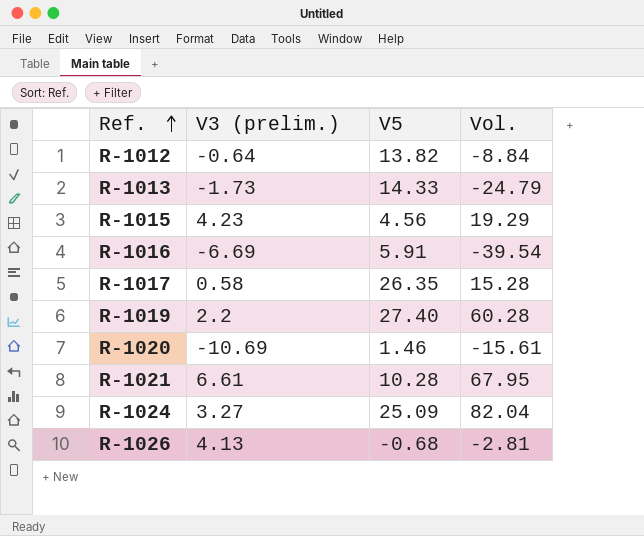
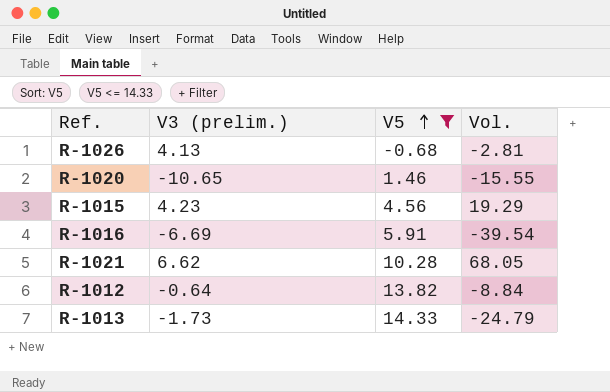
filter: none -> V5 <= 14.33
row order: Ref. ascending -> V5 ascending
R-1020 | V3 (prelim.): -10.69 -> -10.65
R-1020 | Vol.: -15.61 -> -15.55
R-1021 | V3 (prelim.): 6.61 -> 6.62
R-1021 | Vol.: 67.95 -> 68.05

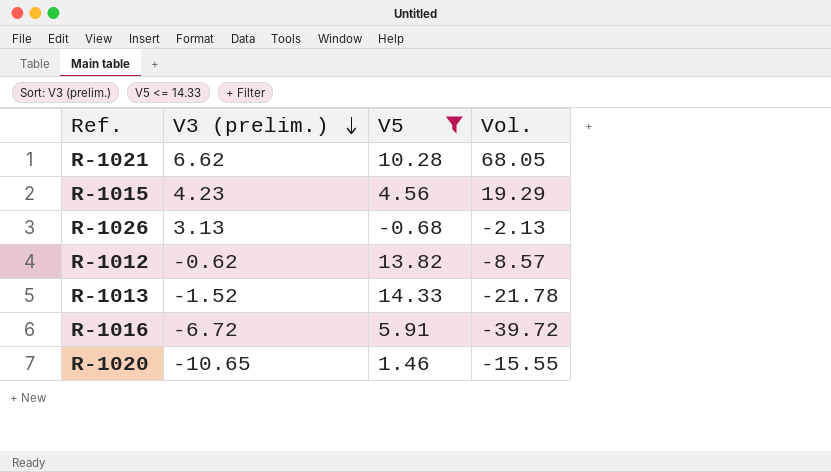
row order: V5 ascending -> V3 (prelim.) descending
R-1026 | V3 (prelim.): 4.13 -> 3.13
R-1026 | Vol.: -2.81 -> -2.13
R-1012 | V3 (prelim.): -0.64 -> -0.62
R-1012 | Vol.: -8.84 -> -8.57
R-1013 | V3 (prelim.): -1.73 -> -1.52
R-1013 | Vol.: -24.79 -> -21.78
R-1016 | V3 (prelim.): -6.69 -> -6.72
R-1016 | Vol.: -39.54 -> -39.72

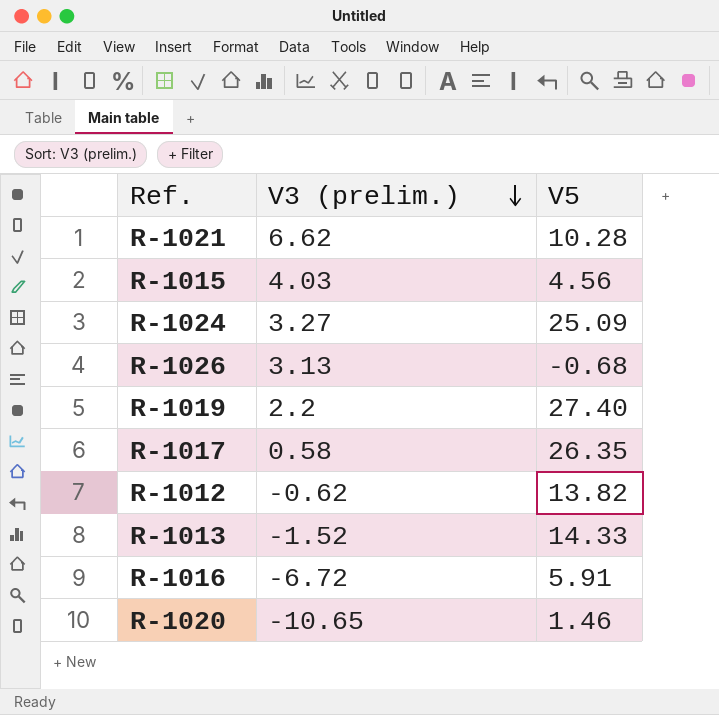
filter: V5 <= 14.33 -> none
column Vol. | formula: [V3 (prelim.)] * [V5] -> none
R-1015 | V3 (prelim.): 4.23 -> 4.03

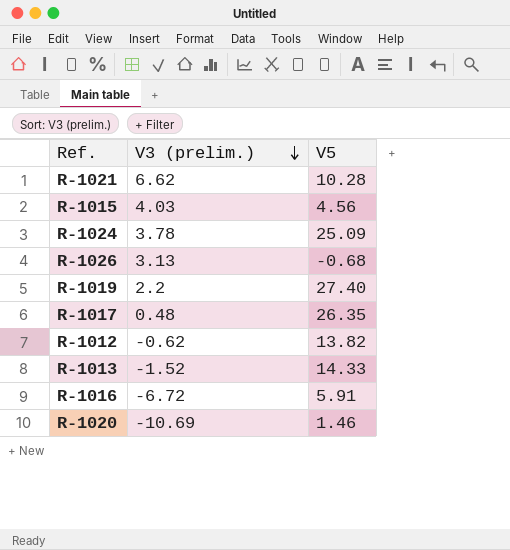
R-1024 | V3 (prelim.): 3.27 -> 3.78
R-1017 | V3 (prelim.): 0.58 -> 0.48
R-1020 | V3 (prelim.): -10.65 -> -10.69

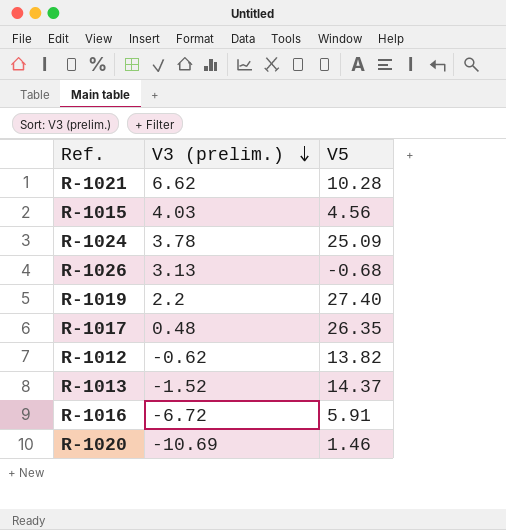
R-1013 | V5: 14.33 -> 14.37

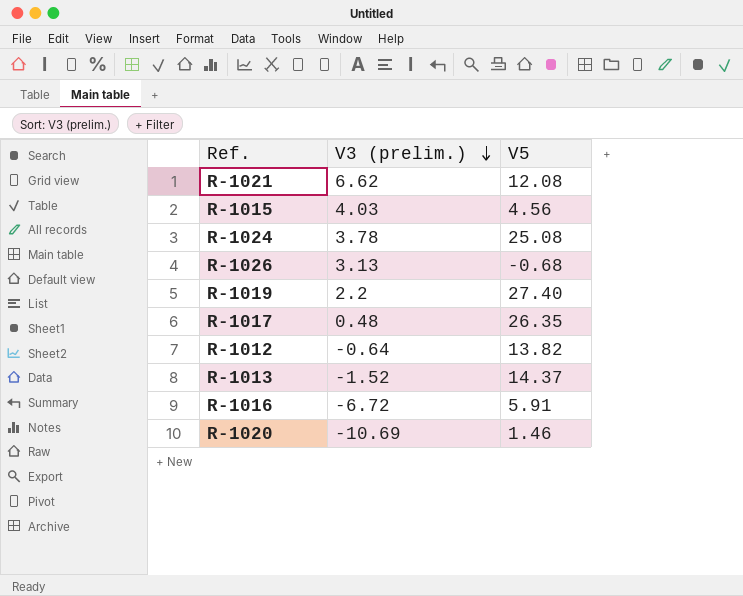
R-1021 | V5: 10.28 -> 12.08
R-1024 | V5: 25.09 -> 25.08
R-1012 | V3 (prelim.): -0.62 -> -0.64

